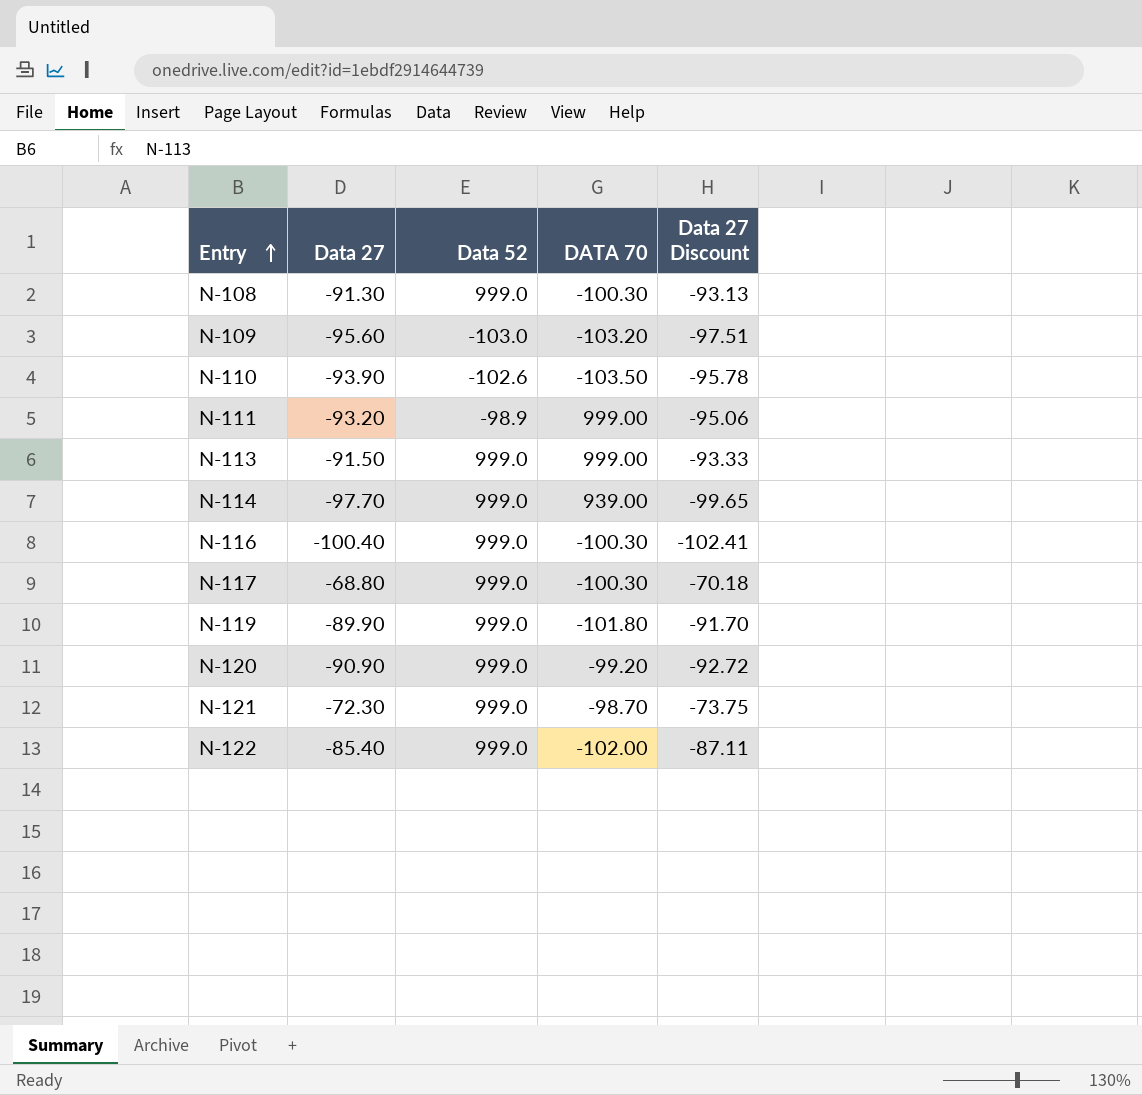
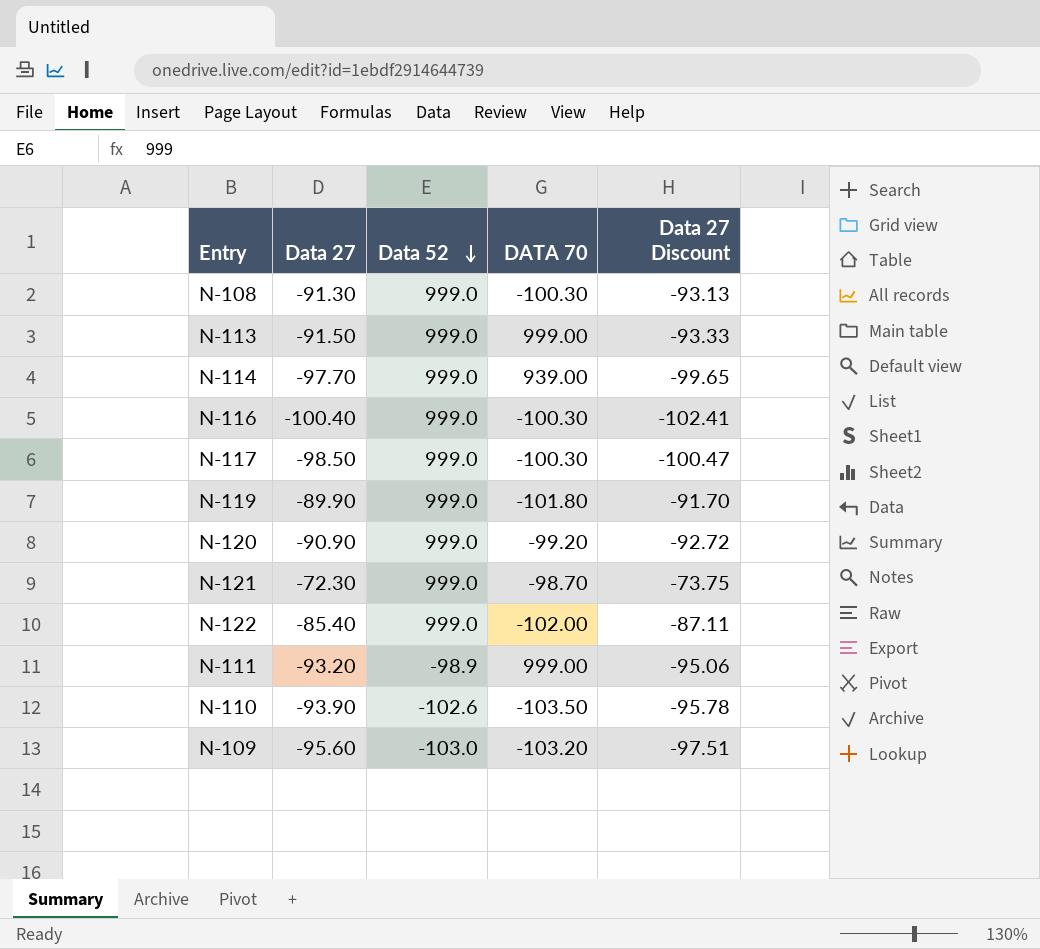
row order: Entry ascending -> Data 52 descending
N-117 | Data 27: -68.80 -> -98.50
N-117 | Data 27 Discount: -70.18 -> -100.47

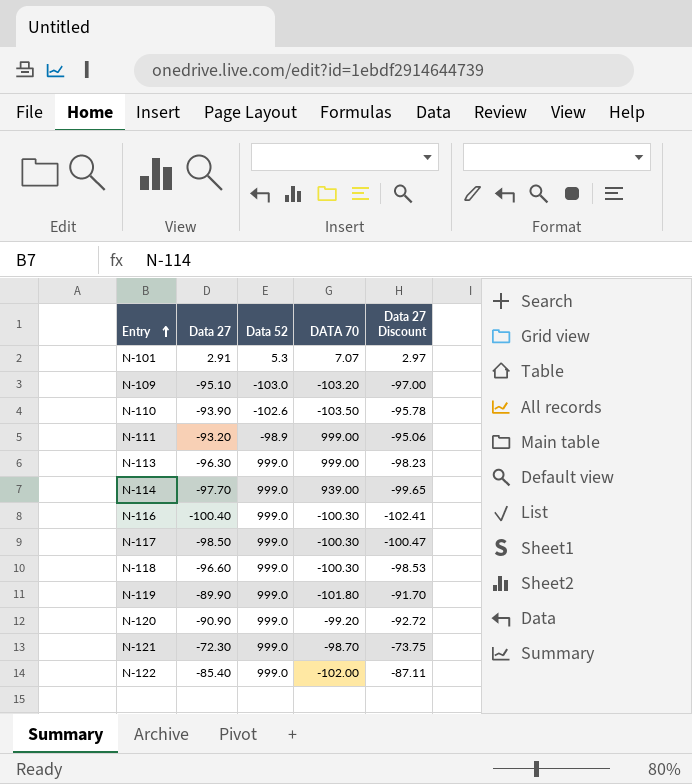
row order: Data 52 descending -> Entry ascending
row N-108: -91.30 | 999.0 | -100.30 | -93.13 -> none
row N-101: none -> 2.91 | 5.3 | 7.07 | 2.97
N-109 | Data 27: -95.60 -> -95.10
N-109 | Data 27 Discount: -97.51 -> -97.00
N-113 | Data 27: -91.50 -> -96.30
N-113 | Data 27 Discount: -93.33 -> -98.23
row N-118: none -> -96.60 | 999.0 | -100.30 | -98.53

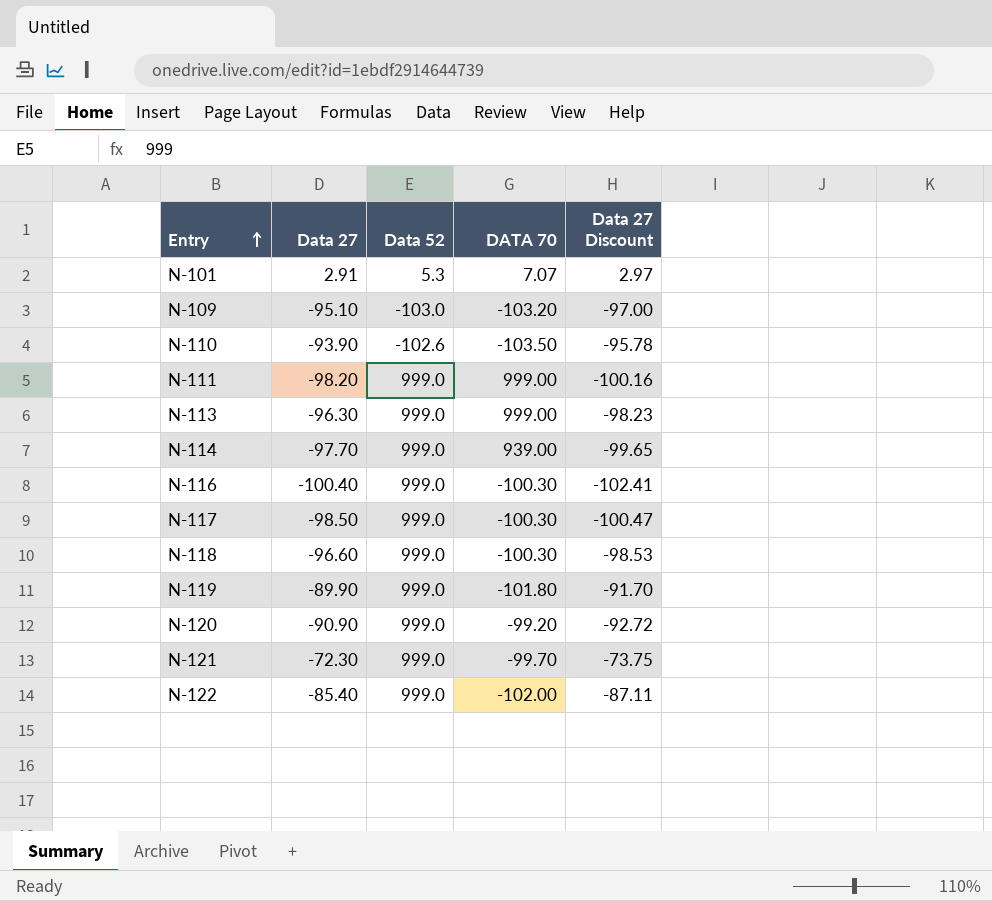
N-111 | Data 27: -93.20 -> -98.20
N-111 | Data 52: -98.9 -> 999.0
N-111 | Data 27 Discount: -95.06 -> -100.16
N-121 | DATA 70: -98.70 -> -99.70

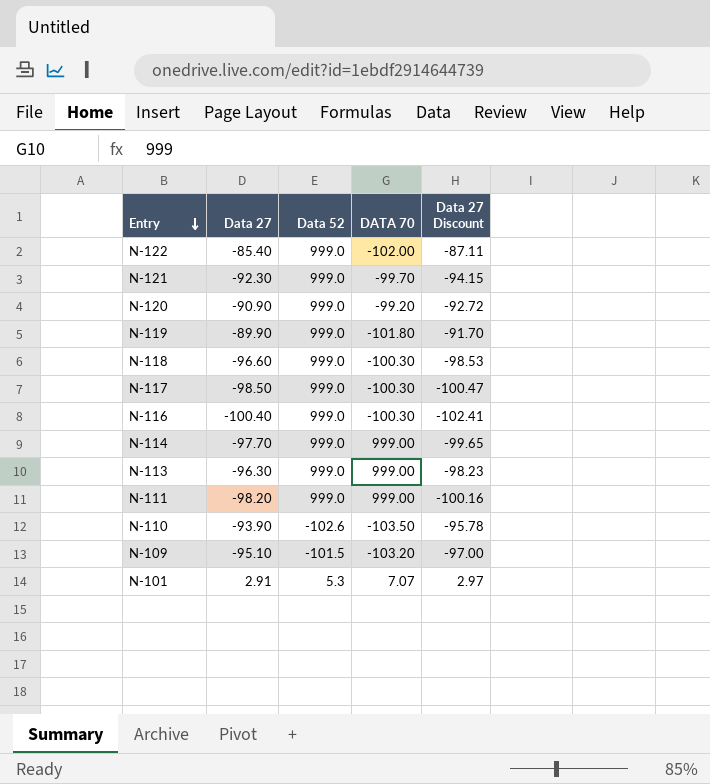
row order: Entry ascending -> Entry descending
N-121 | Data 27: -72.30 -> -92.30
N-121 | Data 27 Discount: -73.75 -> -94.15
N-114 | DATA 70: 939.00 -> 999.00
N-109 | Data 52: -103.0 -> -101.5

